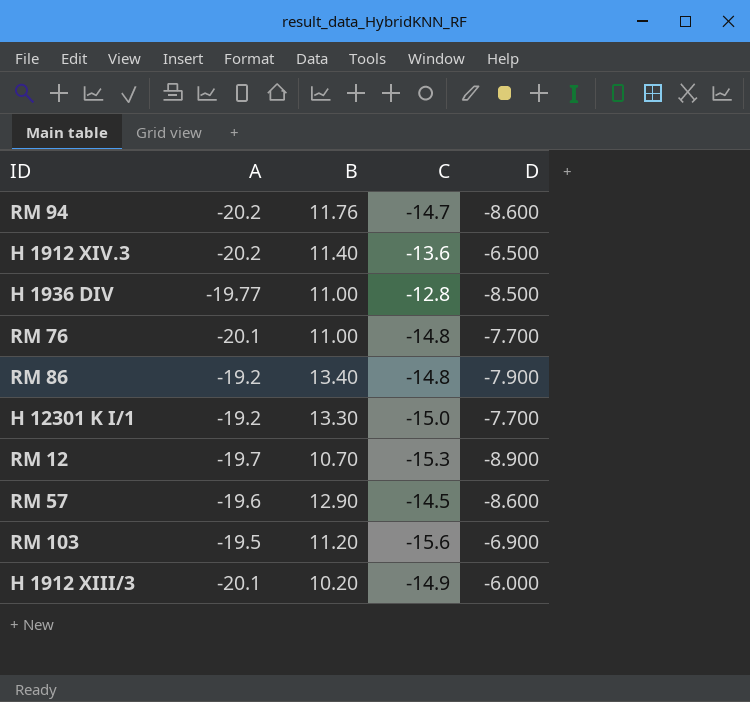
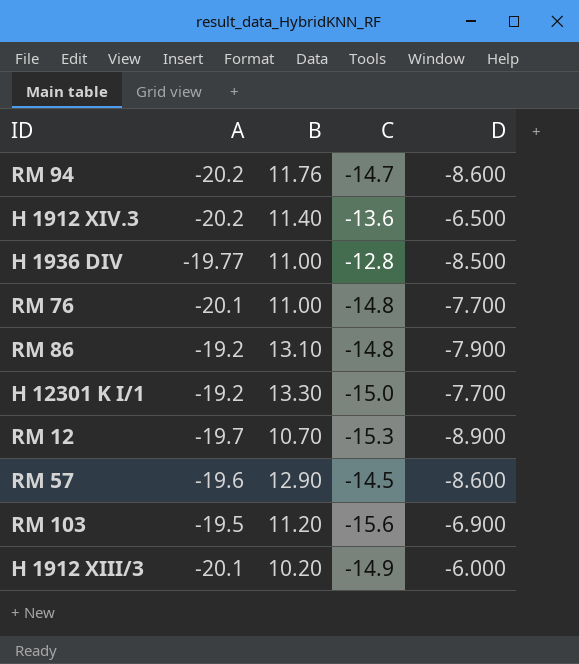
RM 86 | B: 13.40 -> 13.10

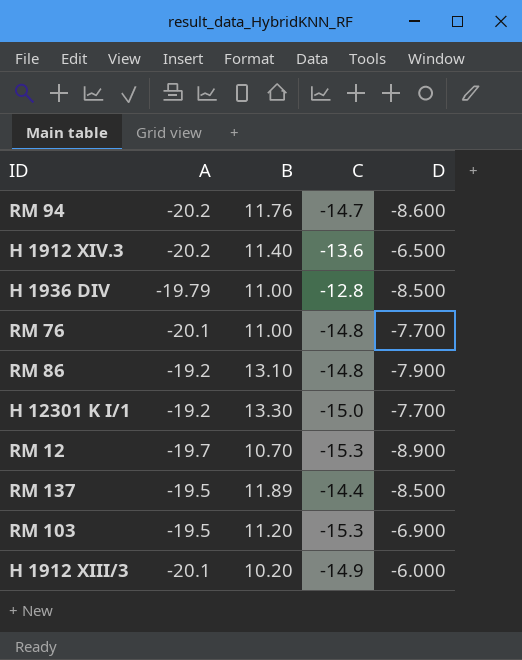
row RM 57: -19.6 | 12.90 | -14.5 | -8.600 -> none
H 1936 DIV | A: -19.77 -> -19.79
row RM 137: none -> -19.5 | 11.89 | -14.4 | -8.500
RM 103 | C: -15.6 -> -15.3

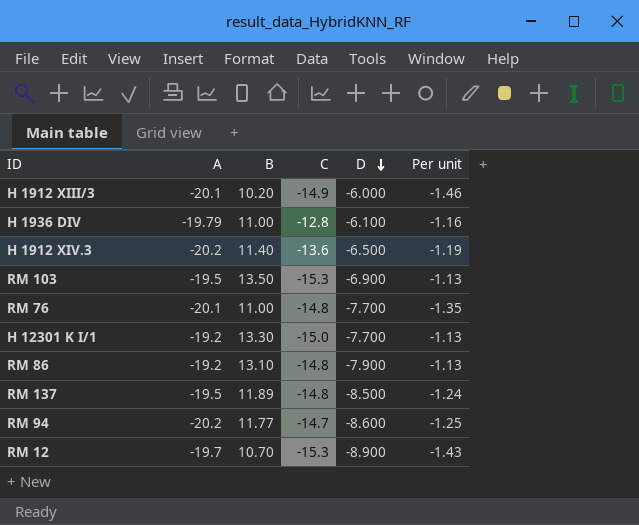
row order: none -> D descending
column Per unit | formula: none -> [C] / [B]
H 1936 DIV | D: -8.500 -> -6.100
RM 103 | B: 11.20 -> 13.50
RM 137 | C: -14.4 -> -14.8
RM 94 | B: 11.76 -> 11.77

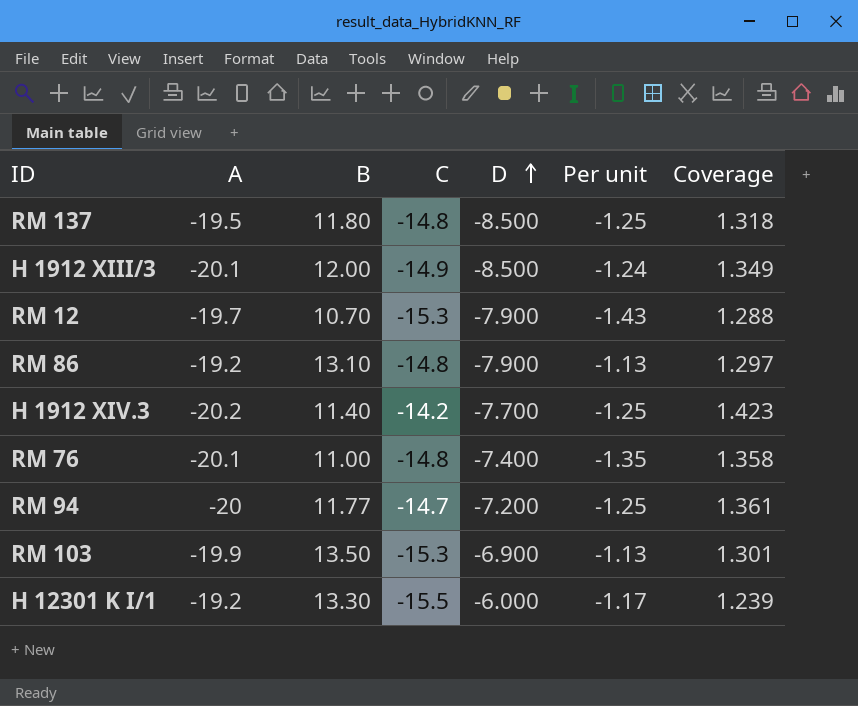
row order: D descending -> D ascending
column Coverage | formula: none -> [A] / [C]
row H 1936 DIV: -19.79 | 11.00 | -12.8 | -6.100 | -1.16 -> none
RM 137 | B: 11.89 -> 11.80
RM 137 | Per unit: -1.24 -> -1.25
H 1912 XIII/3 | B: 10.20 -> 12.00
H 1912 XIII/3 | D: -6.000 -> -8.500
H 1912 XIII/3 | Per unit: -1.46 -> -1.24
RM 12 | D: -8.900 -> -7.900
H 1912 XIV.3 | C: -13.6 -> -14.2
H 1912 XIV.3 | D: -6.500 -> -7.700
H 1912 XIV.3 | Per unit: -1.19 -> -1.25
RM 76 | D: -7.700 -> -7.400
RM 94 | A: -20.2 -> -20
RM 94 | D: -8.600 -> -7.200
RM 103 | A: -19.5 -> -19.9
H 12301 K I/1 | C: -15.0 -> -15.5
H 12301 K I/1 | D: -7.700 -> -6.000
H 12301 K I/1 | Per unit: -1.13 -> -1.17

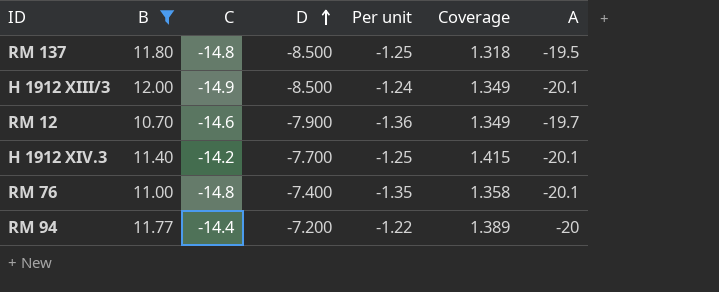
filter: none -> B <= 12.00
column A | position: 2 -> 7
RM 12 | C: -15.3 -> -14.6
RM 12 | Per unit: -1.43 -> -1.36
RM 12 | Coverage: 1.288 -> 1.349
H 1912 XIV.3 | Coverage: 1.423 -> 1.415
H 1912 XIV.3 | A: -20.2 -> -20.1
RM 94 | C: -14.7 -> -14.4
RM 94 | Per unit: -1.25 -> -1.22
RM 94 | Coverage: 1.361 -> 1.389

